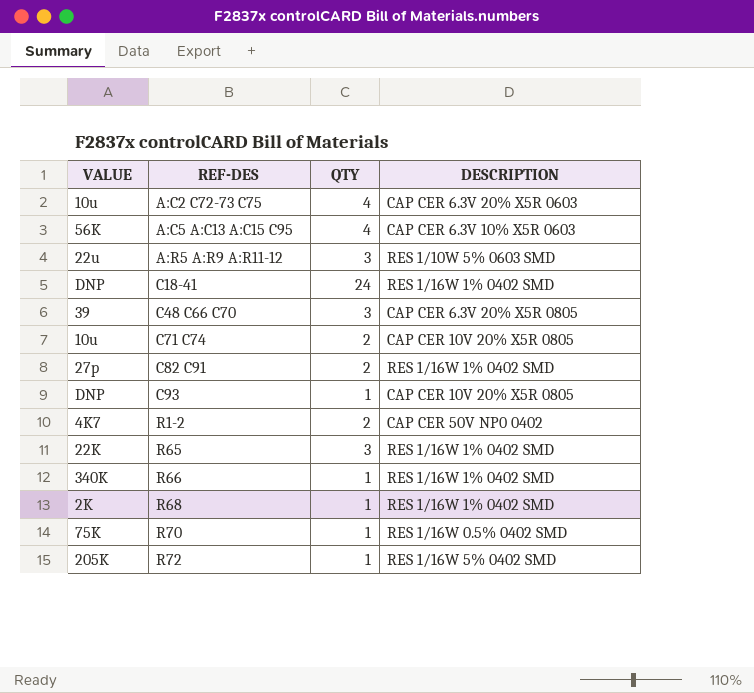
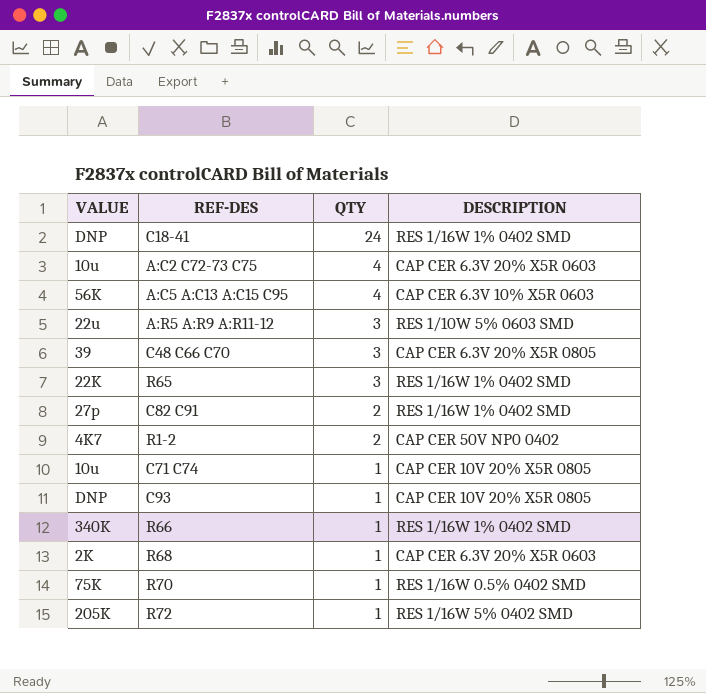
row order: REF-DES ascending -> QTY descending
C71 C74 | QTY: 2 -> 1
R68 | DESCRIPTION: RES 1/16W 1% 0402 SMD -> CAP CER 6.3V 20% X5R 0603

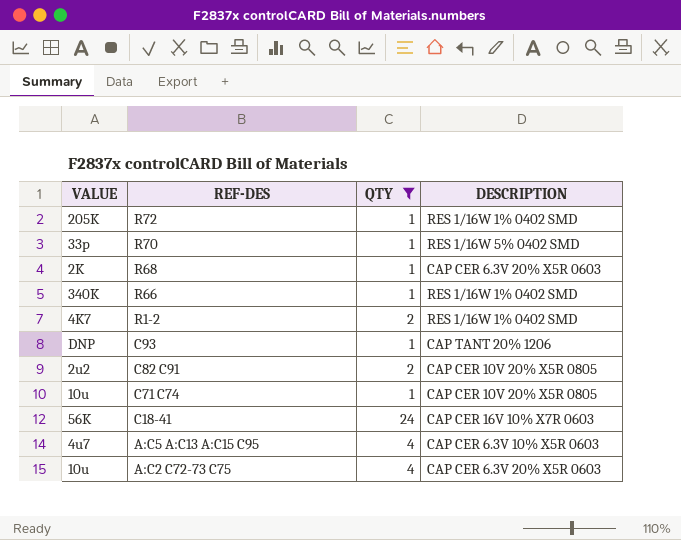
filter: none -> QTY != 3
row order: QTY descending -> REF-DES descending
R72 | DESCRIPTION: RES 1/16W 5% 0402 SMD -> RES 1/16W 1% 0402 SMD
R70 | VALUE: 75K -> 33p
R70 | DESCRIPTION: RES 1/16W 0.5% 0402 SMD -> RES 1/16W 5% 0402 SMD
R1-2 | DESCRIPTION: CAP CER 50V NP0 0402 -> RES 1/16W 1% 0402 SMD
C93 | DESCRIPTION: CAP CER 10V 20% X5R 0805 -> CAP TANT 20% 1206
C82 C91 | VALUE: 27p -> 2u2
C82 C91 | DESCRIPTION: RES 1/16W 1% 0402 SMD -> CAP CER 10V 20% X5R 0805
C18-41 | VALUE: DNP -> 56K
C18-41 | DESCRIPTION: RES 1/16W 1% 0402 SMD -> CAP CER 16V 10% X7R 0603
A:C5 A:C13 A:C15 C95 | VALUE: 56K -> 4u7

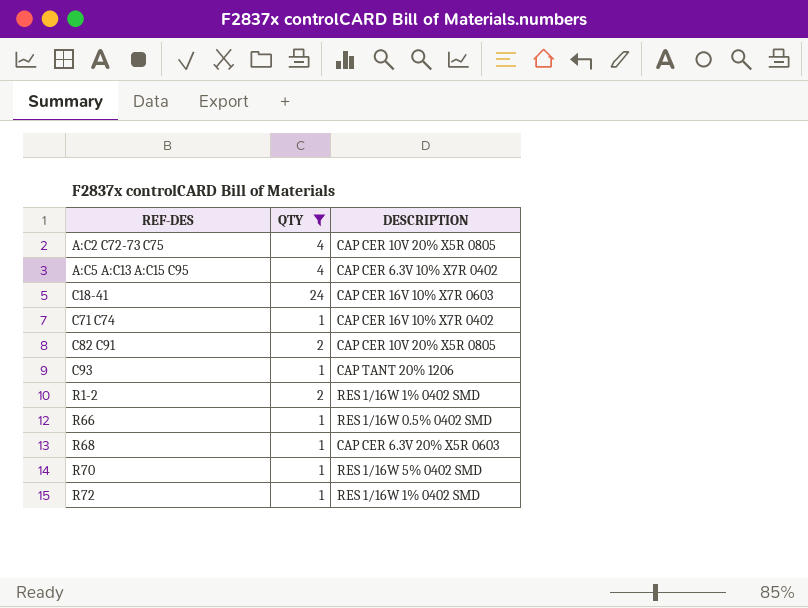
row order: REF-DES descending -> REF-DES ascending
column VALUE | position: 1 -> none
A:C2 C72-73 C75 | DESCRIPTION: CAP CER 6.3V 20% X5R 0603 -> CAP CER 10V 20% X5R 0805
A:C5 A:C13 A:C15 C95 | DESCRIPTION: CAP CER 6.3V 10% X5R 0603 -> CAP CER 6.3V 10% X7R 0402
C71 C74 | DESCRIPTION: CAP CER 10V 20% X5R 0805 -> CAP CER 16V 10% X7R 0402
R66 | DESCRIPTION: RES 1/16W 1% 0402 SMD -> RES 1/16W 0.5% 0402 SMD

